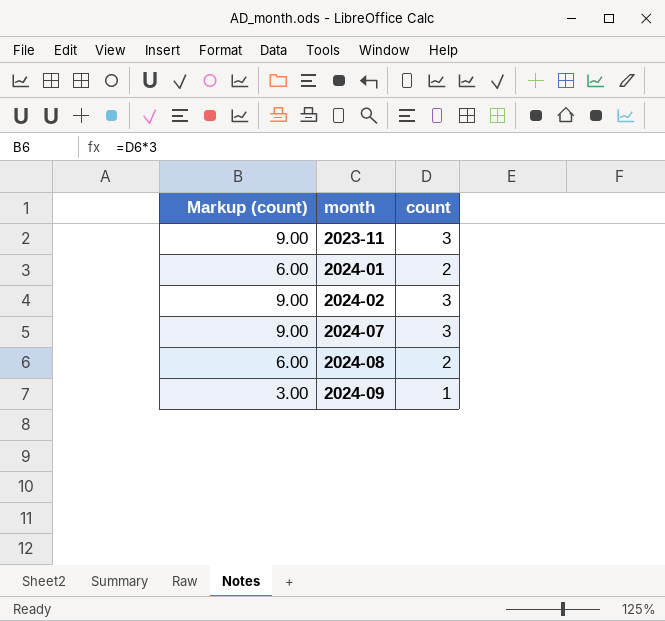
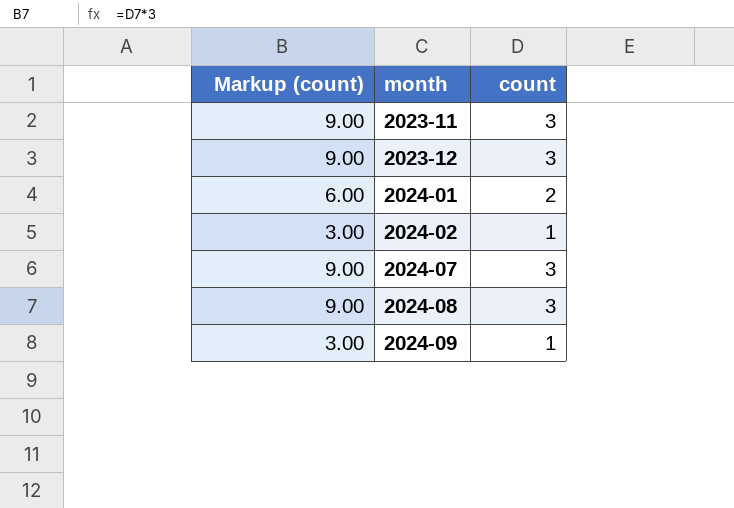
row 2023-12: none -> 9.00 | 3
2024-02 | Markup (count): 9.00 -> 3.00
2024-02 | count: 3 -> 1
2024-08 | Markup (count): 6.00 -> 9.00
2024-08 | count: 2 -> 3

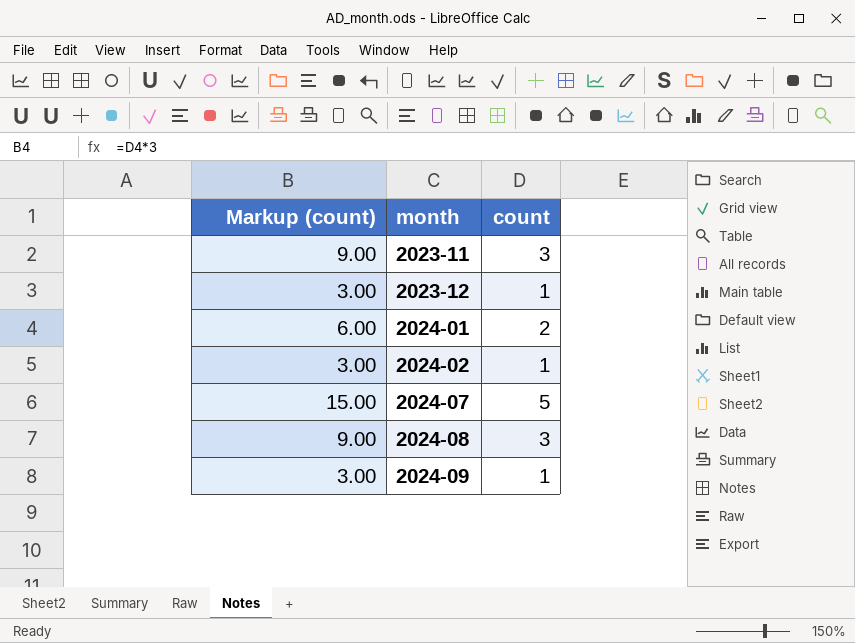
2023-12 | Markup (count): 9.00 -> 3.00
2023-12 | count: 3 -> 1
2024-07 | Markup (count): 9.00 -> 15.00
2024-07 | count: 3 -> 5

